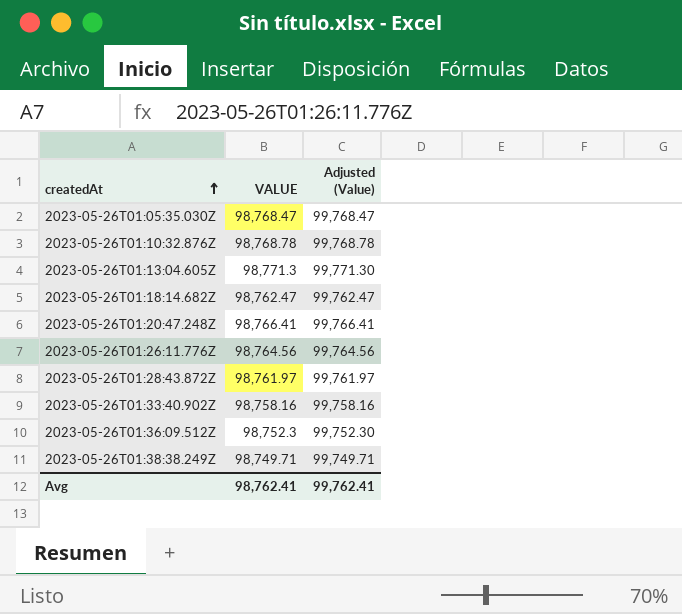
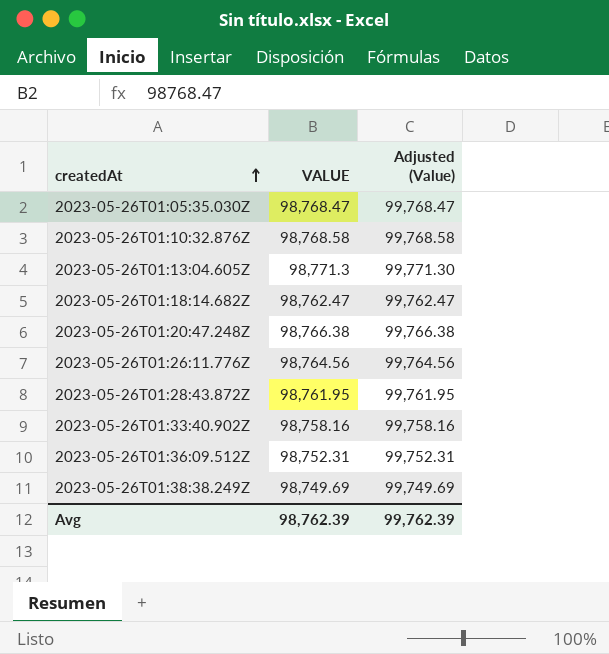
2023-05-26T01:10:32.876Z | VALUE: 98,768.78 -> 98,768.58
2023-05-26T01:10:32.876Z | Adjusted (Value): 99,768.78 -> 99,768.58
2023-05-26T01:20:47.248Z | VALUE: 98,766.41 -> 98,766.38
2023-05-26T01:20:47.248Z | Adjusted (Value): 99,766.41 -> 99,766.38
2023-05-26T01:28:43.872Z | VALUE: 98,761.97 -> 98,761.95
2023-05-26T01:28:43.872Z | Adjusted (Value): 99,761.97 -> 99,761.95
2023-05-26T01:36:09.512Z | VALUE: 98,752.3 -> 98,752.31
2023-05-26T01:36:09.512Z | Adjusted (Value): 99,752.30 -> 99,752.31
2023-05-26T01:38:38.249Z | VALUE: 98,749.71 -> 98,749.69
2023-05-26T01:38:38.249Z | Adjusted (Value): 99,749.71 -> 99,749.69
Avg | VALUE: 98,762.41 -> 98,762.39
Avg | Adjusted (Value): 99,762.41 -> 99,762.39

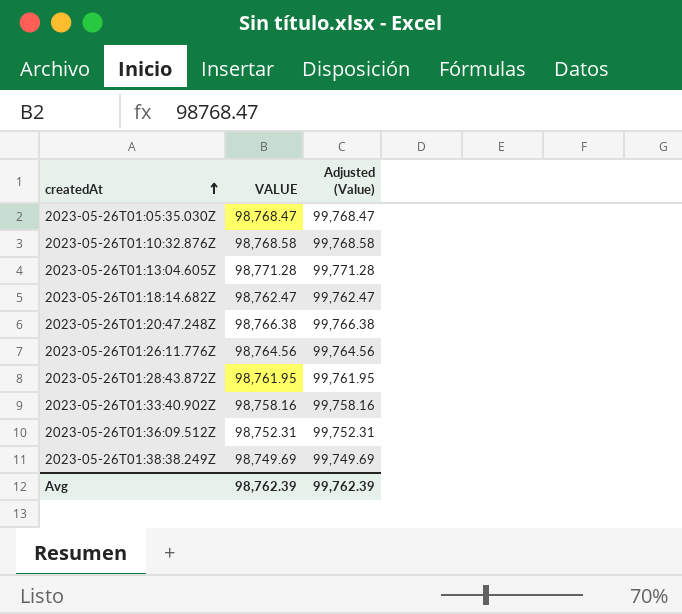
2023-05-26T01:13:04.605Z | VALUE: 98,771.3 -> 98,771.28
2023-05-26T01:13:04.605Z | Adjusted (Value): 99,771.30 -> 99,771.28

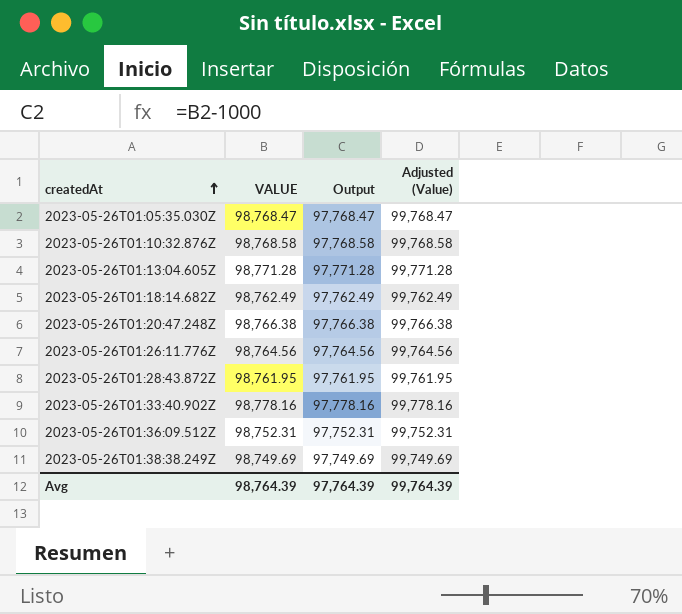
column Output | formula: none -> [VALUE] - 1000
2023-05-26T01:18:14.682Z | VALUE: 98,762.47 -> 98,762.49
2023-05-26T01:18:14.682Z | Adjusted (Value): 99,762.47 -> 99,762.49
2023-05-26T01:33:40.902Z | VALUE: 98,758.16 -> 98,778.16
2023-05-26T01:33:40.902Z | Adjusted (Value): 99,758.16 -> 99,778.16
Avg | VALUE: 98,762.39 -> 98,764.39
Avg | Adjusted (Value): 99,762.39 -> 99,764.39

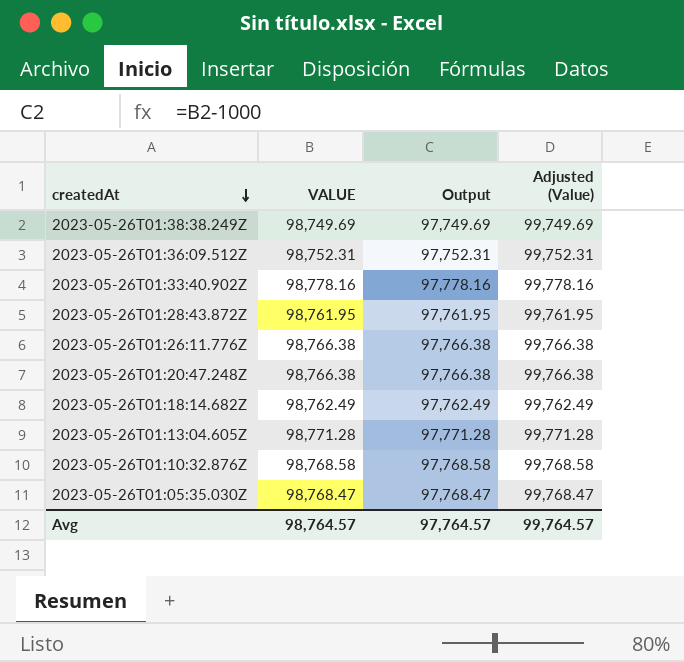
row order: createdAt ascending -> createdAt descending
2023-05-26T01:26:11.776Z | VALUE: 98,764.56 -> 98,766.38
2023-05-26T01:26:11.776Z | Output: 97,764.56 -> 97,766.38
2023-05-26T01:26:11.776Z | Adjusted (Value): 99,764.56 -> 99,766.38
Avg | VALUE: 98,764.39 -> 98,764.57
Avg | Output: 97,764.39 -> 97,764.57
Avg | Adjusted (Value): 99,764.39 -> 99,764.57

